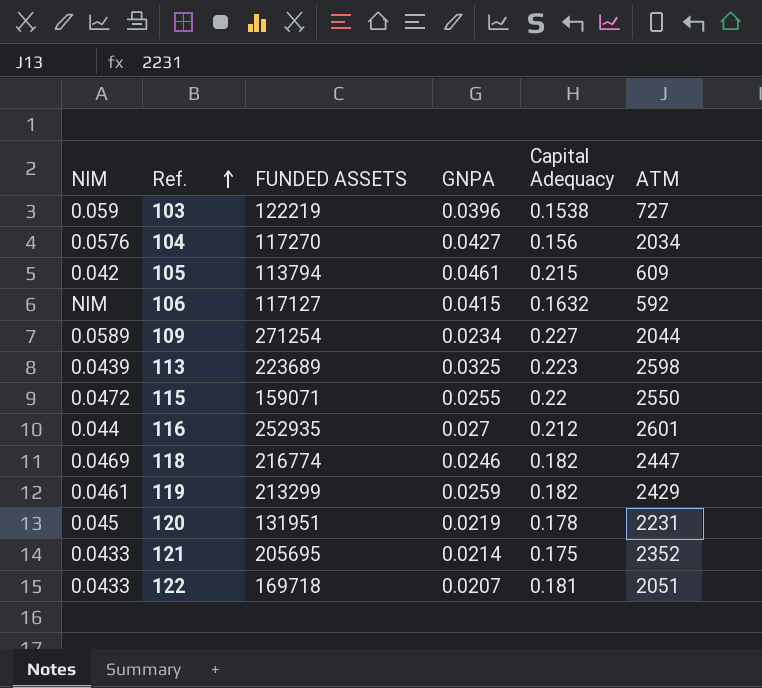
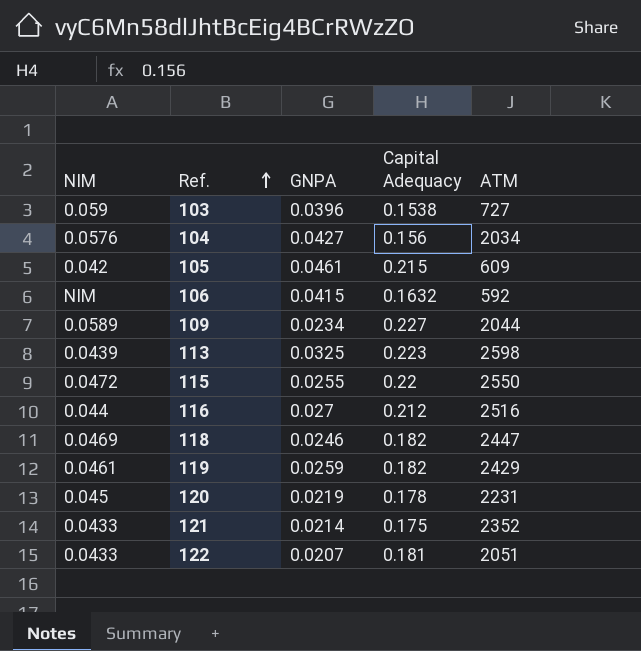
column FUNDED ASSETS | position: 3 -> none
116 | ATM: 2601 -> 2516

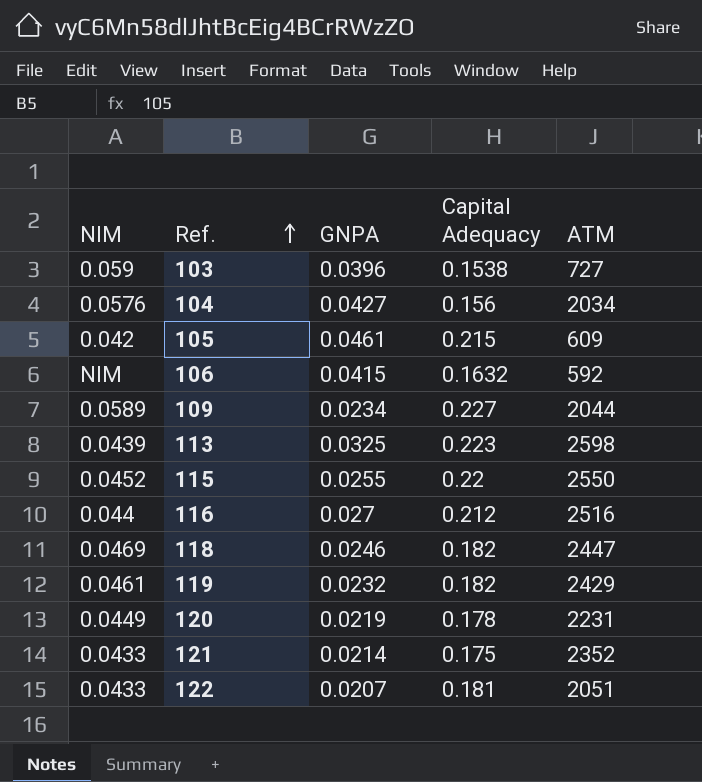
115 | NIM: 0.0472 -> 0.0452
119 | GNPA: 0.0259 -> 0.0232
120 | NIM: 0.045 -> 0.0449

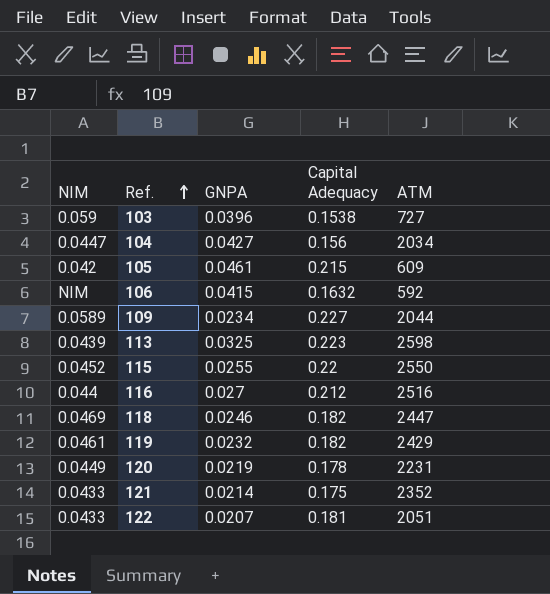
104 | NIM: 0.0576 -> 0.0447

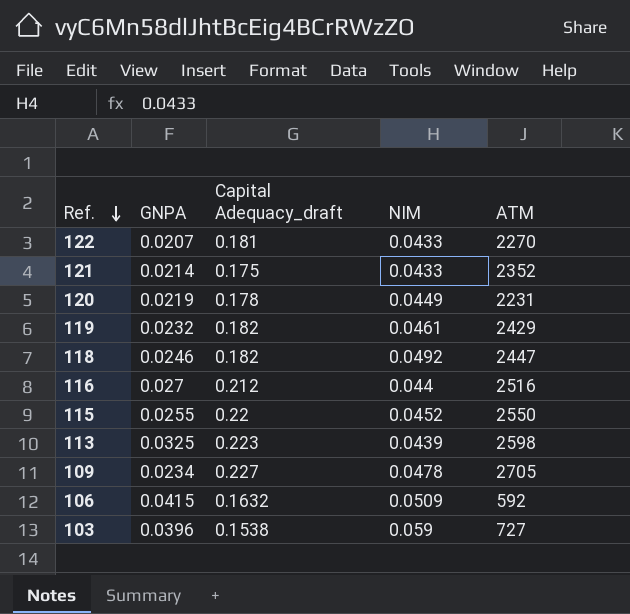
row order: Ref. ascending -> Ref. descending
column name: Capital Adequacy -> Capital Adequacy_draft
column NIM | position: 1 -> 4
row 104: 0.0447 | 0.0427 | 0.156 | 2034 -> none
row 105: 0.042 | 0.0461 | 0.215 | 609 -> none
122 | ATM: 2051 -> 2270
118 | NIM: 0.0469 -> 0.0492
109 | NIM: 0.0589 -> 0.0478
109 | ATM: 2044 -> 2705
106 | NIM: NIM -> 0.0509

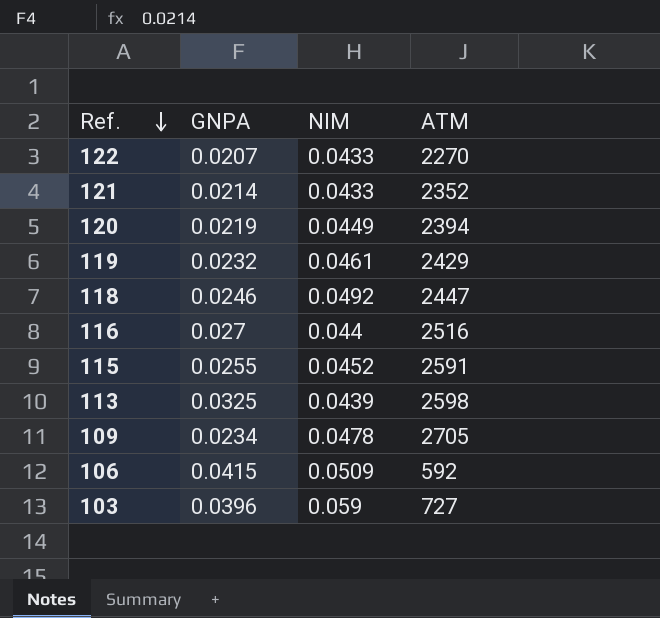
column Capital Adequacy_draft | position: 3 -> none
120 | ATM: 2231 -> 2394
115 | ATM: 2550 -> 2591

